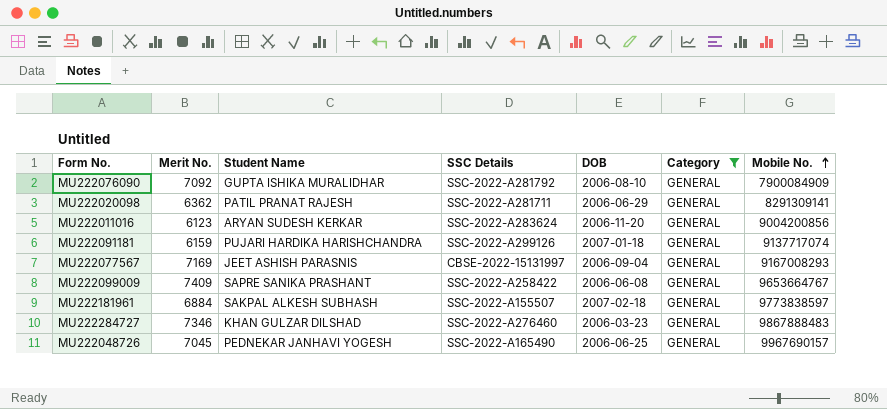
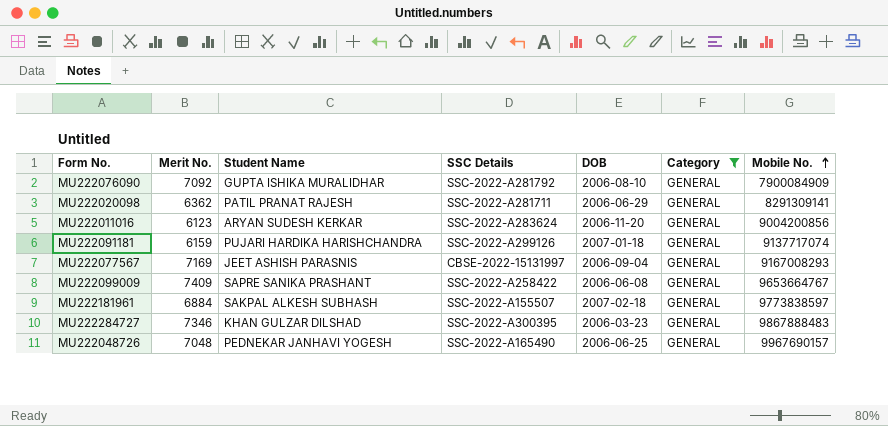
MU222284727 | SSC Details: SSC-2022-A276460 -> SSC-2022-A300395
MU222048726 | Merit No.: 7045 -> 7048

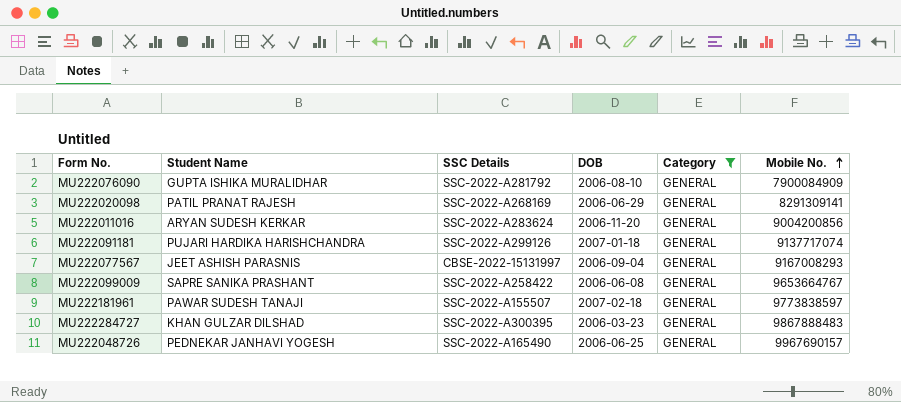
column Merit No. | position: 2 -> none
MU222020098 | SSC Details: SSC-2022-A281711 -> SSC-2022-A268169
MU222181961 | Student Name: SAKPAL ALKESH SUBHASH -> PAWAR SUDESH TANAJI

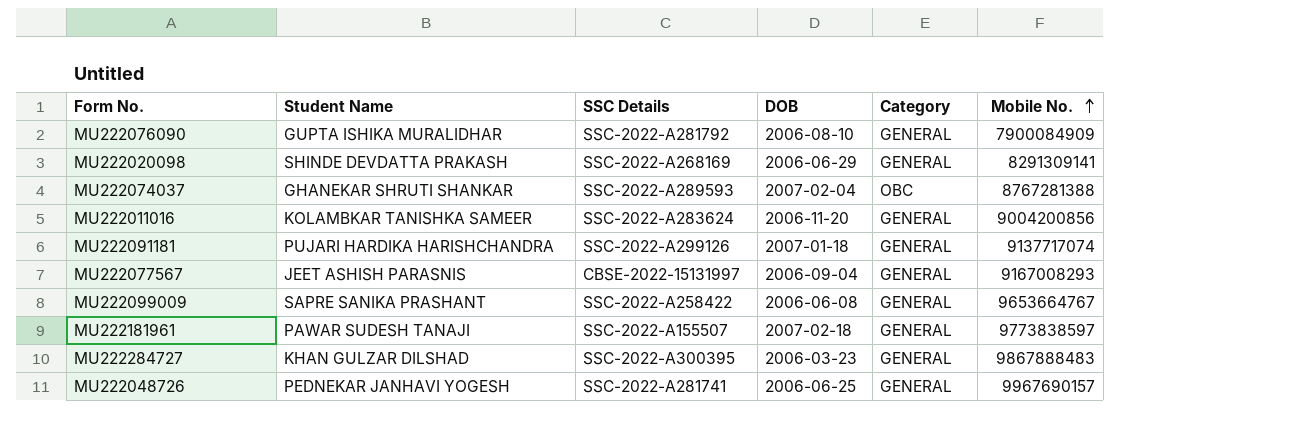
filter: Category = GENERAL -> none
MU222020098 | Student Name: PATIL PRANAT RAJESH -> SHINDE DEVDATTA PRAKASH
MU222011016 | Student Name: ARYAN SUDESH KERKAR -> KOLAMBKAR TANISHKA SAMEER
MU222048726 | SSC Details: SSC-2022-A165490 -> SSC-2022-A281741

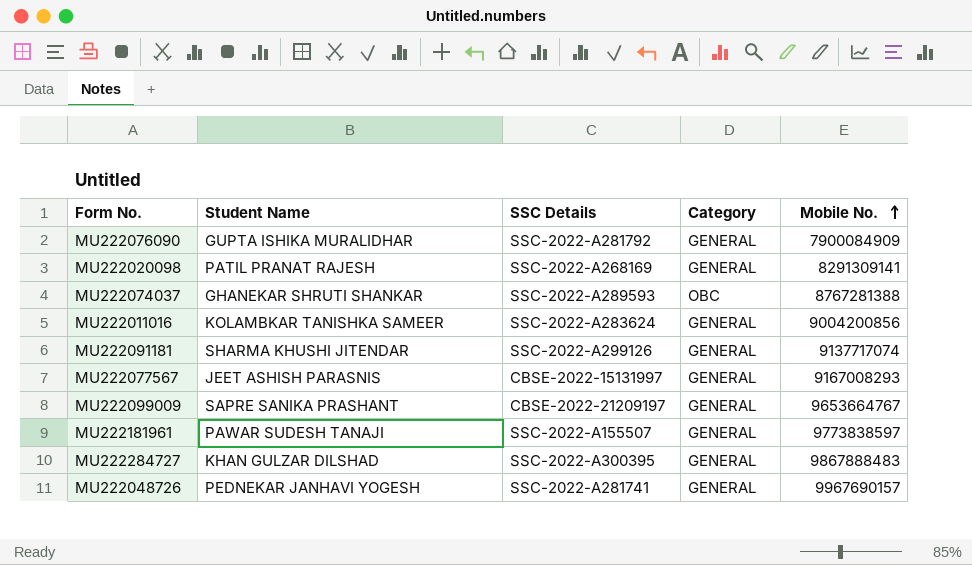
column DOB | position: 4 -> none
MU222020098 | Student Name: SHINDE DEVDATTA PRAKASH -> PATIL PRANAT RAJESH
MU222091181 | Student Name: PUJARI HARDIKA HARISHCHANDRA -> SHARMA KHUSHI JITENDAR
MU222099009 | SSC Details: SSC-2022-A258422 -> CBSE-2022-21209197

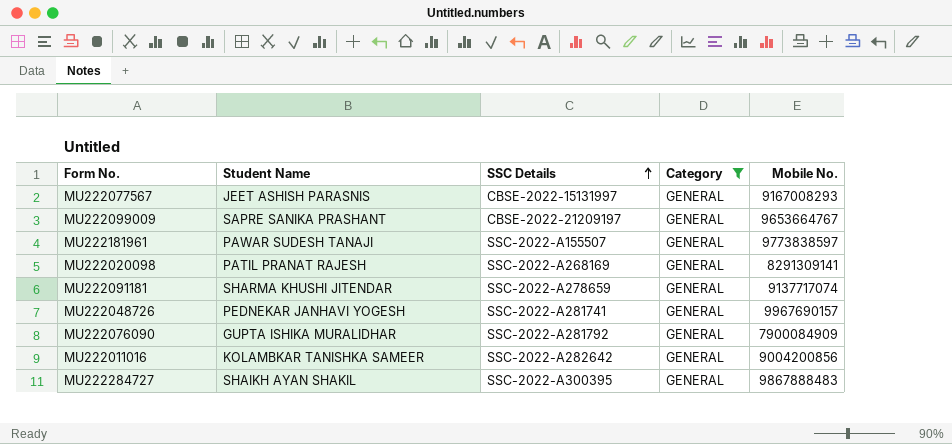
filter: none -> Category = GENERAL
row order: Mobile No. ascending -> SSC Details ascending
MU222091181 | SSC Details: SSC-2022-A299126 -> SSC-2022-A278659
MU222011016 | SSC Details: SSC-2022-A283624 -> SSC-2022-A282642
MU222284727 | Student Name: KHAN GULZAR DILSHAD -> SHAIKH AYAN SHAKIL

